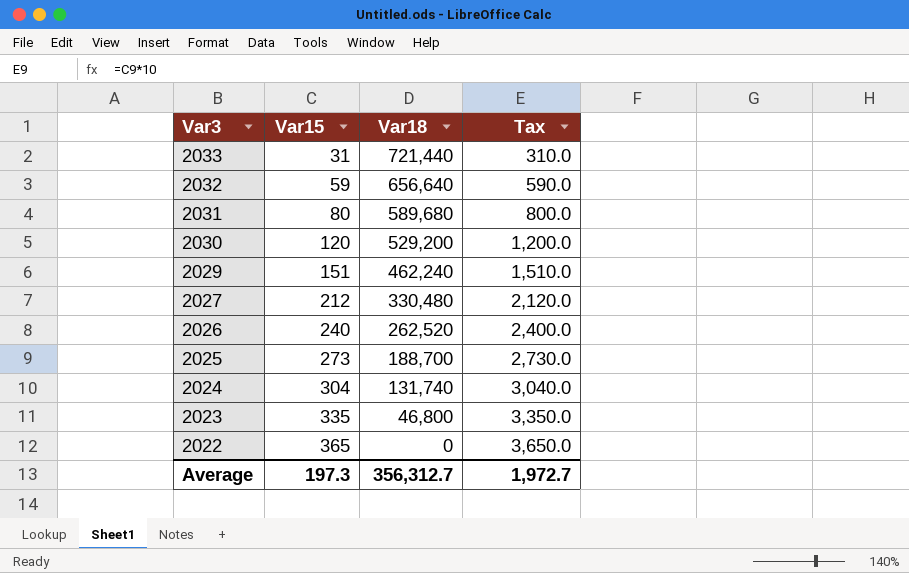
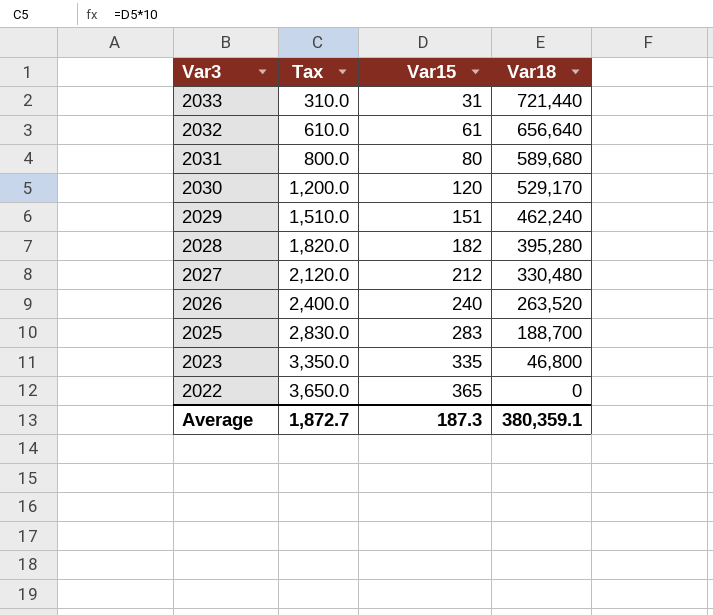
column Tax | position: 4 -> 2
row 2024: 304 | 131,740 | 3,040.0 -> none
2032 | Tax: 590.0 -> 610.0
2032 | Var15: 59 -> 61
2030 | Var18: 529,200 -> 529,170
row 2028: none -> 1,820.0 | 182 | 395,280
2026 | Var18: 262,520 -> 263,520
2025 | Tax: 2,730.0 -> 2,830.0
2025 | Var15: 273 -> 283
Average | Tax: 1,972.7 -> 1,872.7
Average | Var15: 197.3 -> 187.3
Average | Var18: 356,312.7 -> 380,359.1

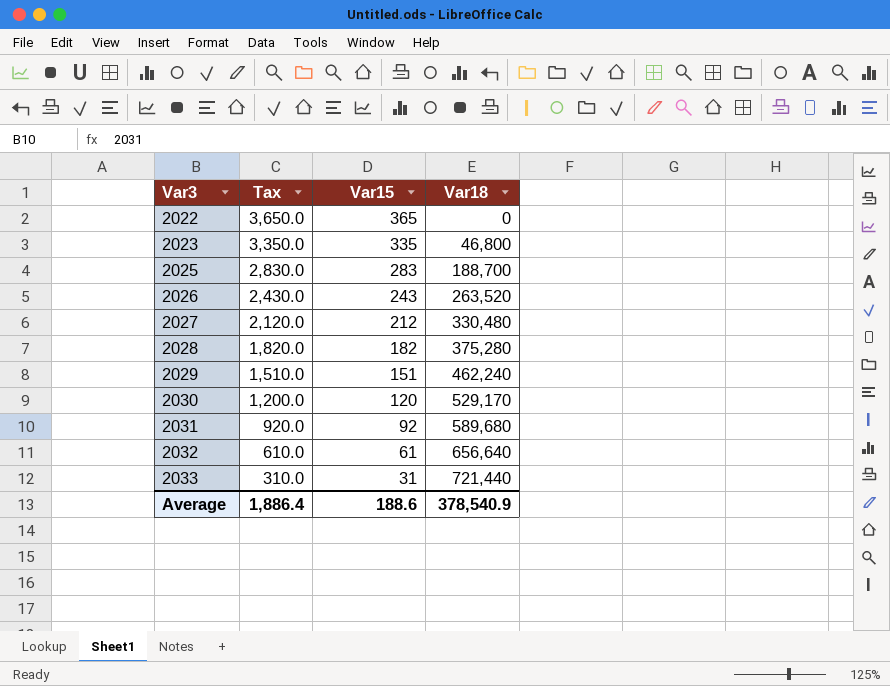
row order: Var3 descending -> Var3 ascending
2026 | Tax: 2,400.0 -> 2,430.0
2026 | Var15: 240 -> 243
2028 | Var18: 395,280 -> 375,280
2031 | Tax: 800.0 -> 920.0
2031 | Var15: 80 -> 92
Average | Tax: 1,872.7 -> 1,886.4
Average | Var15: 187.3 -> 188.6
Average | Var18: 380,359.1 -> 378,540.9

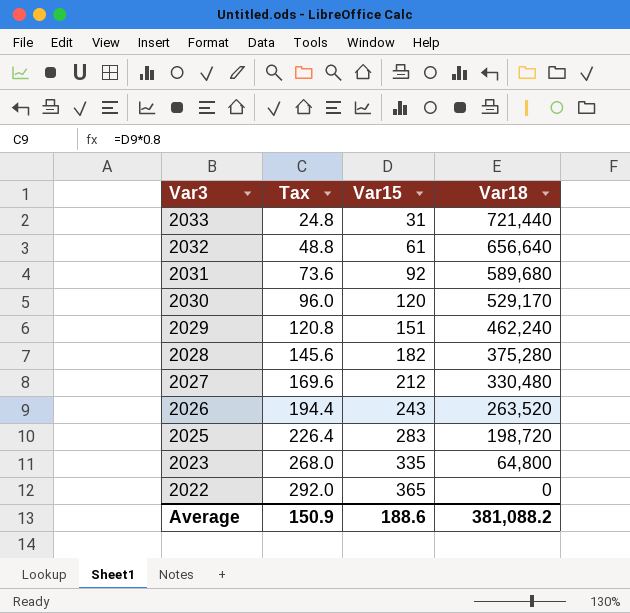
row order: Var3 ascending -> Var3 descending
column Tax | formula: [Var15] * 10 -> [Var15] * 0.8
2025 | Var18: 188,700 -> 198,720
2023 | Var18: 46,800 -> 64,800
Average | Tax: 1,886.4 -> 150.9
Average | Var18: 378,540.9 -> 381,088.2

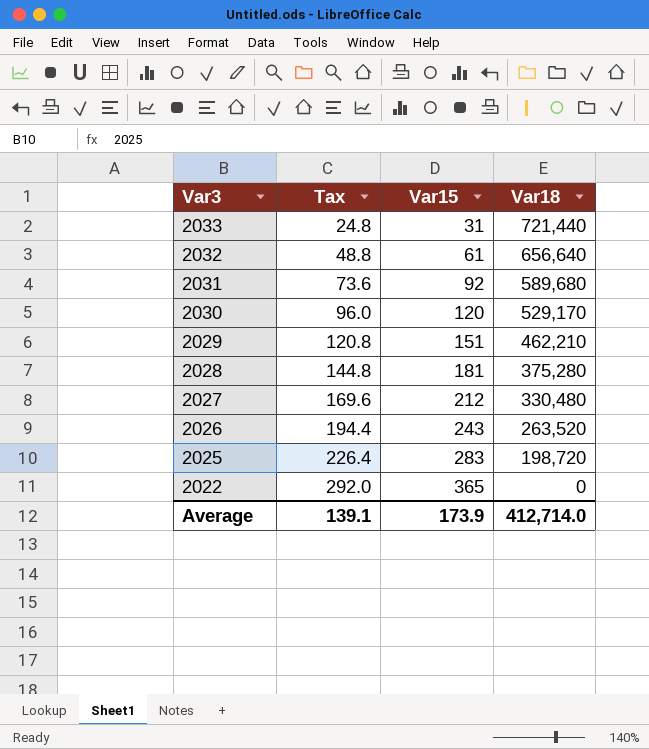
row 2023: 268.0 | 335 | 64,800 -> none
2029 | Var18: 462,240 -> 462,210
2028 | Tax: 145.6 -> 144.8
2028 | Var15: 182 -> 181
Average | Tax: 150.9 -> 139.1
Average | Var15: 188.6 -> 173.9
Average | Var18: 381,088.2 -> 412,714.0

